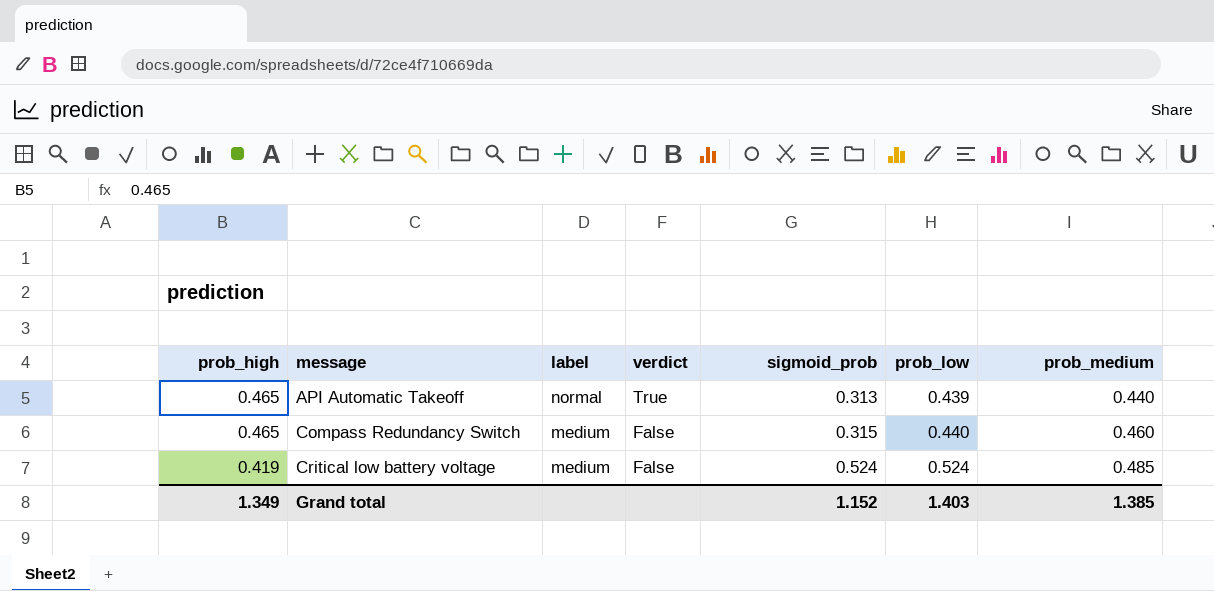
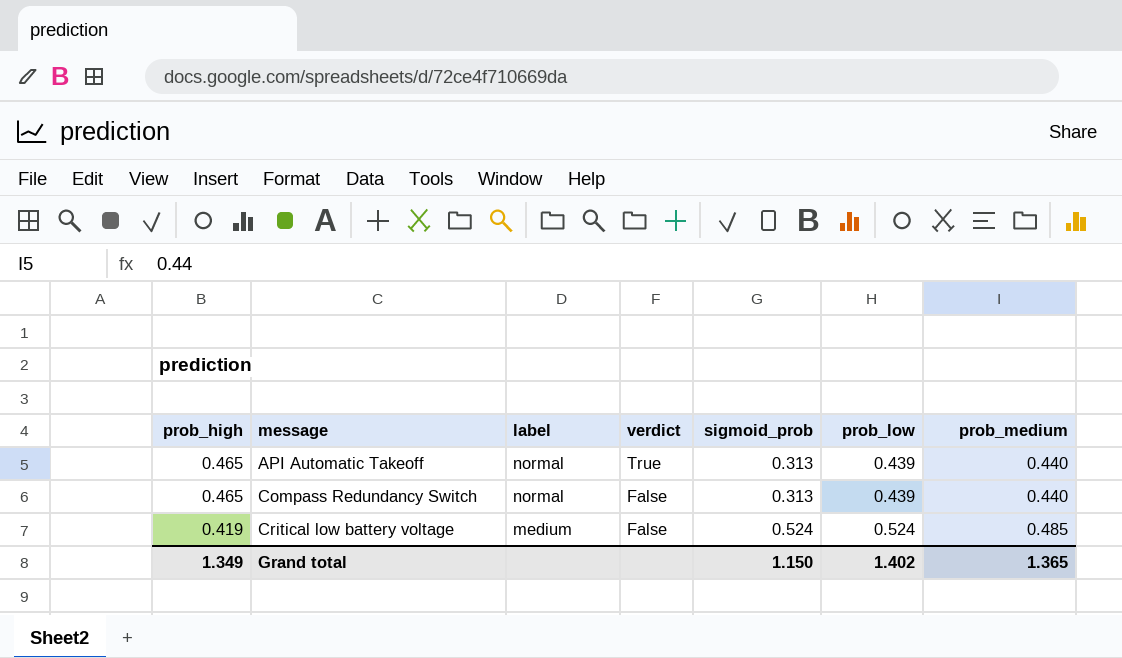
Compass Redundancy Switch | label: medium -> normal
Compass Redundancy Switch | sigmoid_prob: 0.315 -> 0.313
Compass Redundancy Switch | prob_low: 0.440 -> 0.439
Compass Redundancy Switch | prob_medium: 0.460 -> 0.440
Grand total | sigmoid_prob: 1.152 -> 1.150
Grand total | prob_low: 1.403 -> 1.402
Grand total | prob_medium: 1.385 -> 1.365

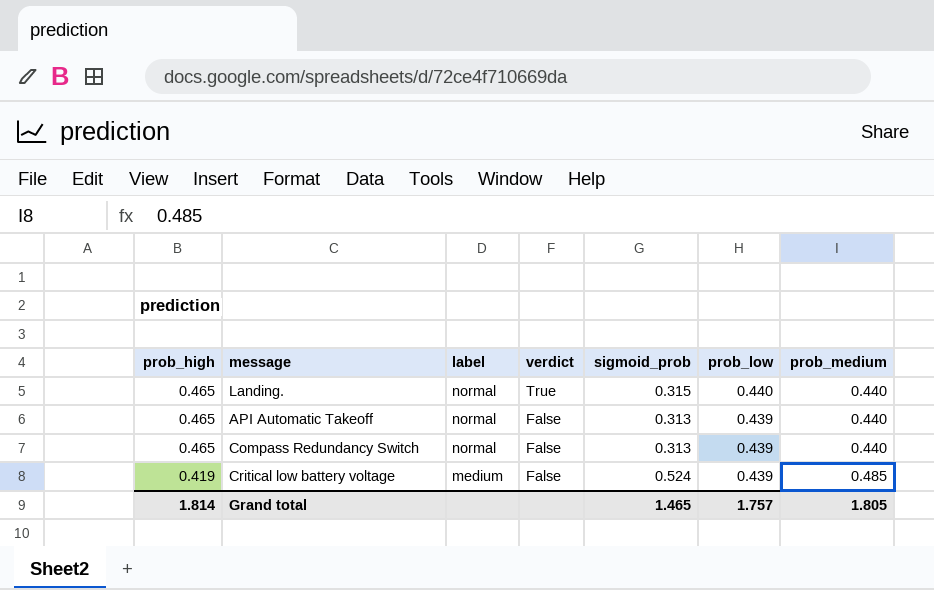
row Landing.: none -> 0.465 | normal | True | 0.315 | 0.440 | 0.440
API Automatic Takeoff | verdict: True -> False
Critical low battery voltage | prob_low: 0.524 -> 0.439
Grand total | prob_high: 1.349 -> 1.814
Grand total | sigmoid_prob: 1.150 -> 1.465
Grand total | prob_low: 1.402 -> 1.757
Grand total | prob_medium: 1.365 -> 1.805

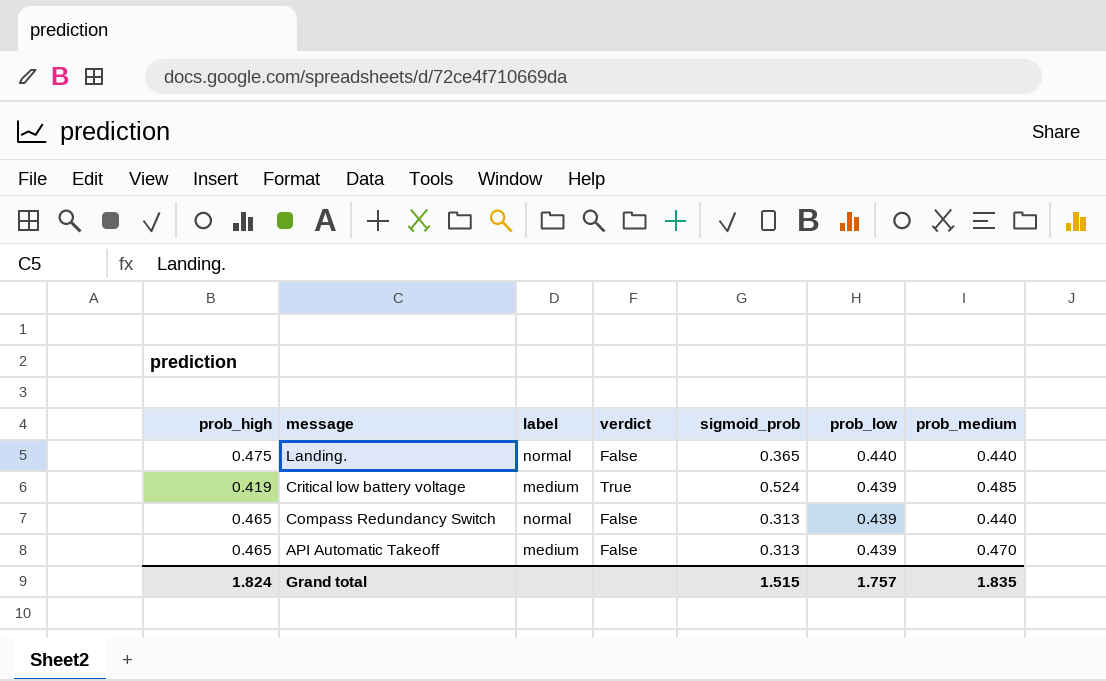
row order: prob_high descending -> message descending
Landing. | prob_high: 0.465 -> 0.475
Landing. | verdict: True -> False
Landing. | sigmoid_prob: 0.315 -> 0.365
Critical low battery voltage | verdict: False -> True
API Automatic Takeoff | label: normal -> medium
API Automatic Takeoff | prob_medium: 0.440 -> 0.470
Grand total | prob_high: 1.814 -> 1.824
Grand total | sigmoid_prob: 1.465 -> 1.515
Grand total | prob_medium: 1.805 -> 1.835

